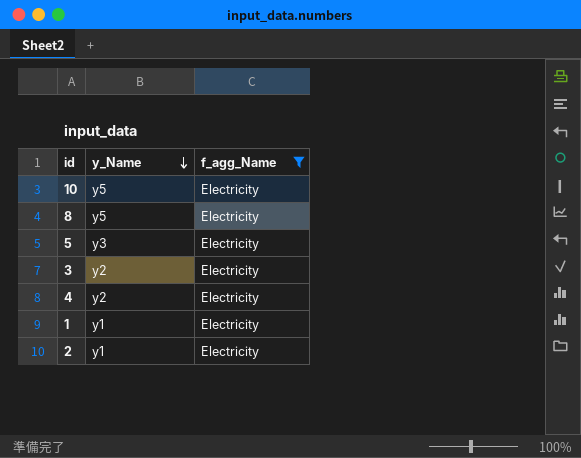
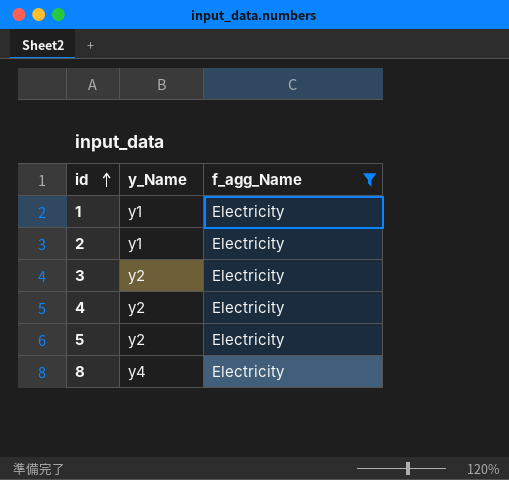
row order: y_Name descending -> id ascending
row 10: y5 | Electricity -> none
5 | y_Name: y3 -> y2
8 | y_Name: y5 -> y4

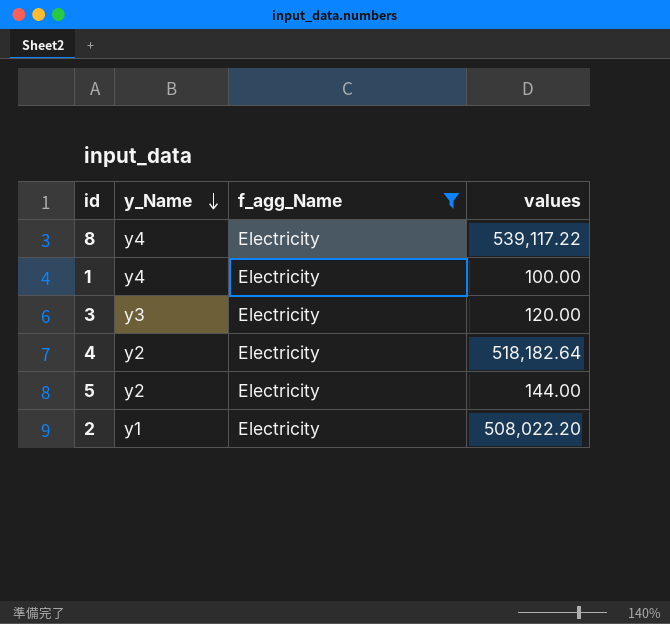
row order: id ascending -> y_Name descending
column values | position: none -> 4
1 | y_Name: y1 -> y4
3 | y_Name: y2 -> y3

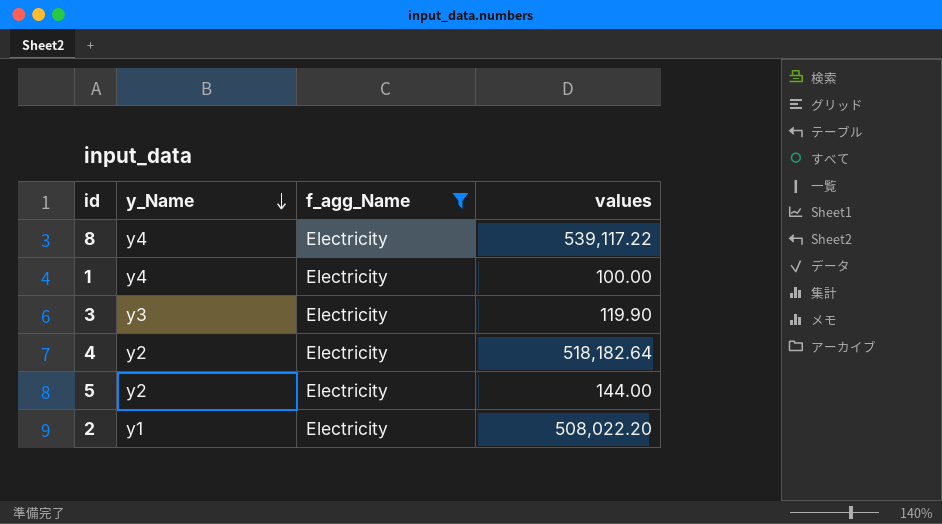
3 | values: 120.00 -> 119.90

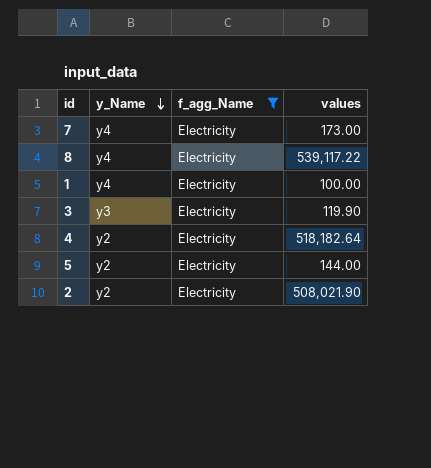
row 7: none -> y4 | Electricity | 173.00
2 | y_Name: y1 -> y2
2 | values: 508,022.20 -> 508,021.90

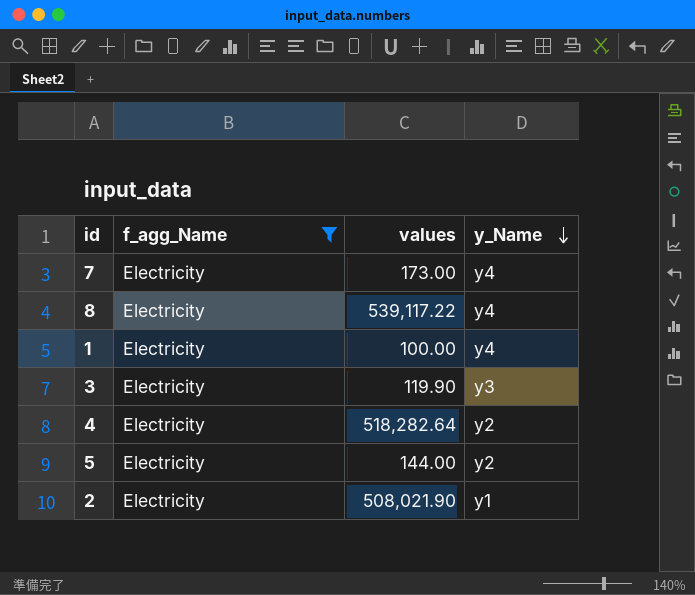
column y_Name | position: 2 -> 4
4 | values: 518,182.64 -> 518,282.64
2 | y_Name: y2 -> y1

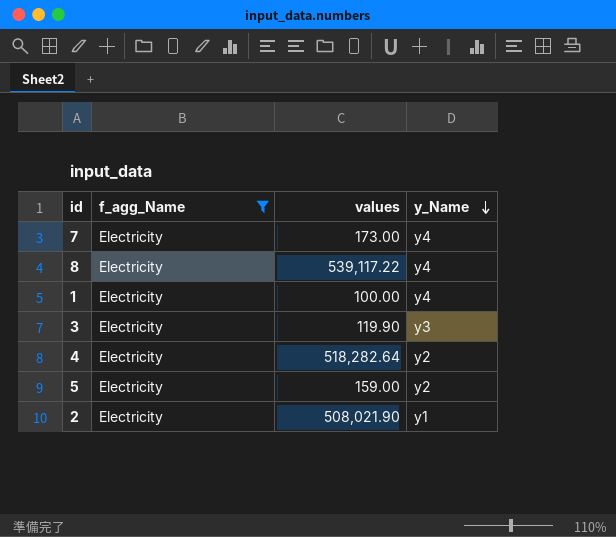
5 | values: 144.00 -> 159.00

